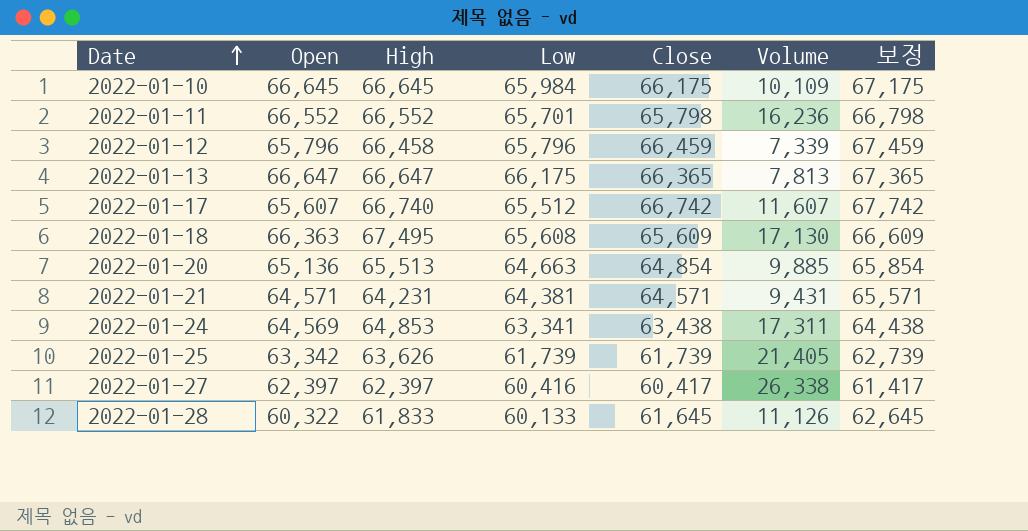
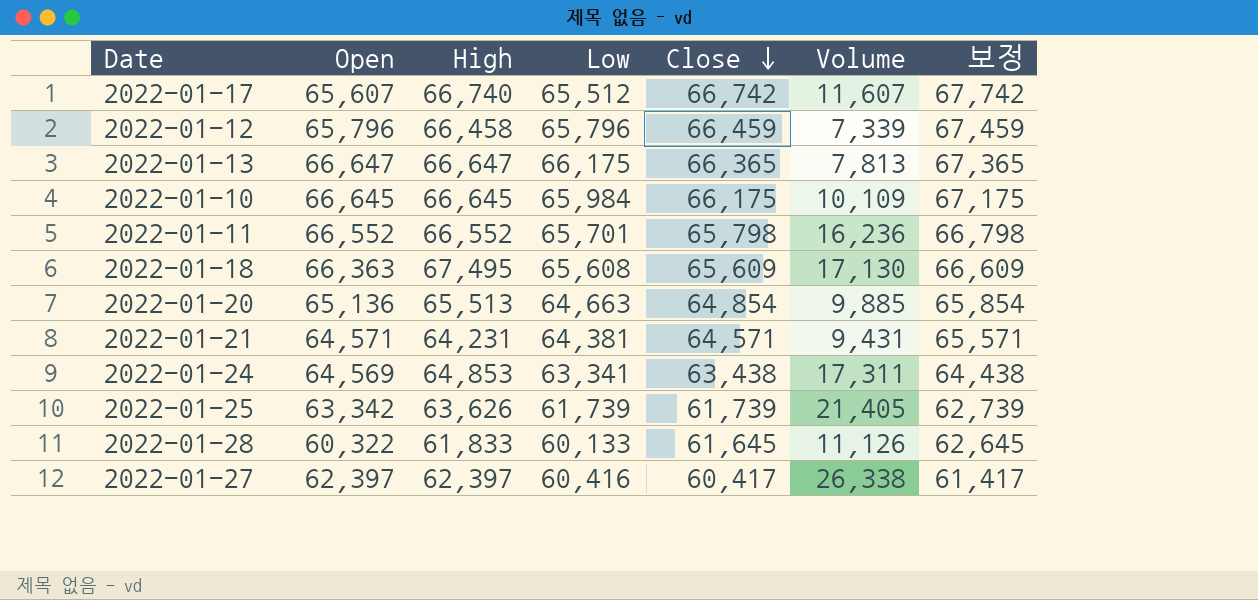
row order: Date ascending -> Close descending

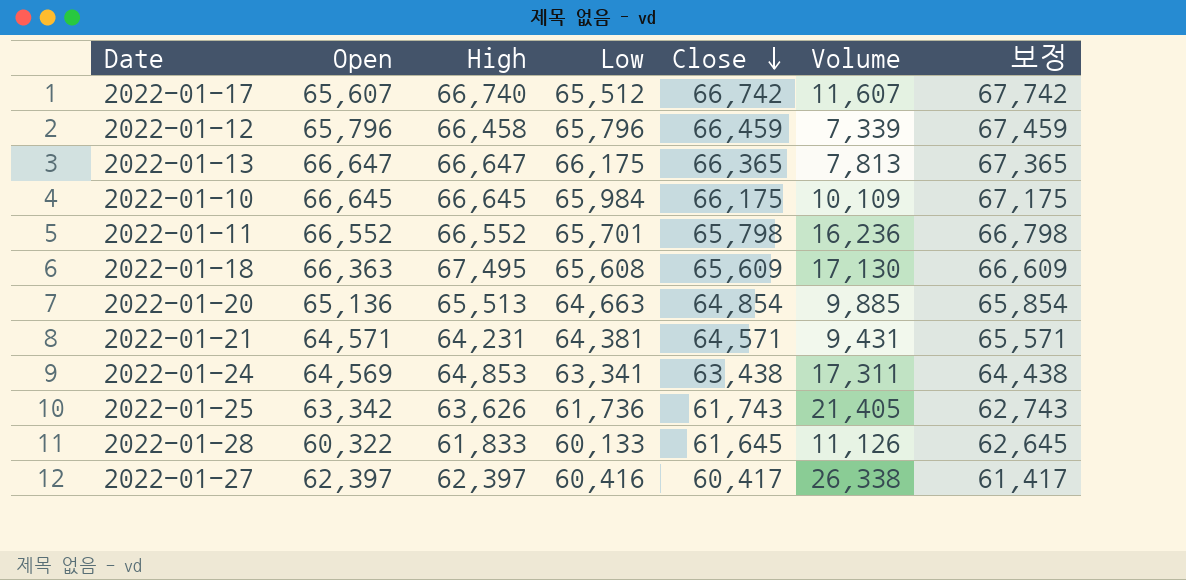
2022-01-25 | Low: 61,739 -> 61,736
2022-01-25 | Close: 61,739 -> 61,743
2022-01-25 | 보정: 62,739 -> 62,743

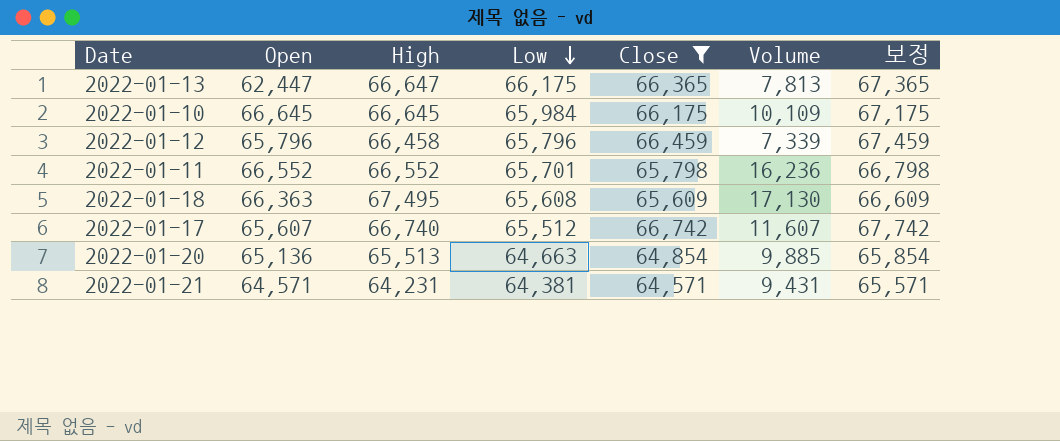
filter: none -> Close >= 64,571
row order: Close descending -> Low descending
2022-01-13 | Open: 66,647 -> 62,447

